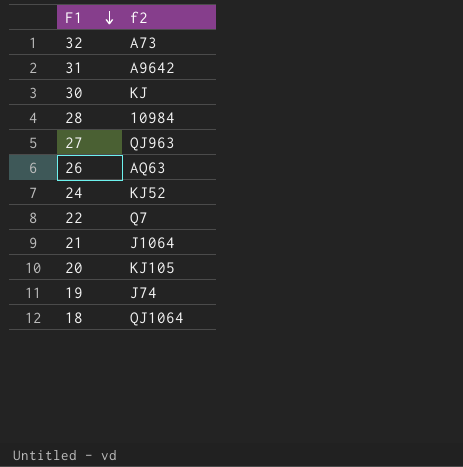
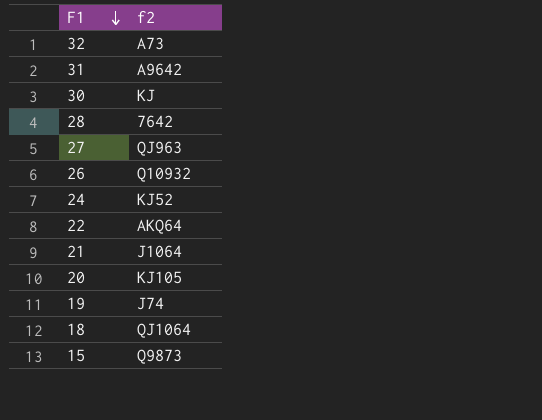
28 | f2: 10984 -> 7642
26 | f2: AQ63 -> Q10932
22 | f2: Q7 -> AKQ64
row 15: none -> Q9873

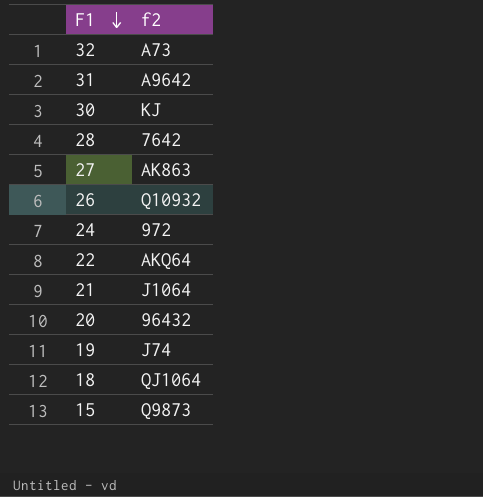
27 | f2: QJ963 -> AK863
24 | f2: KJ52 -> 972
20 | f2: KJ105 -> 96432

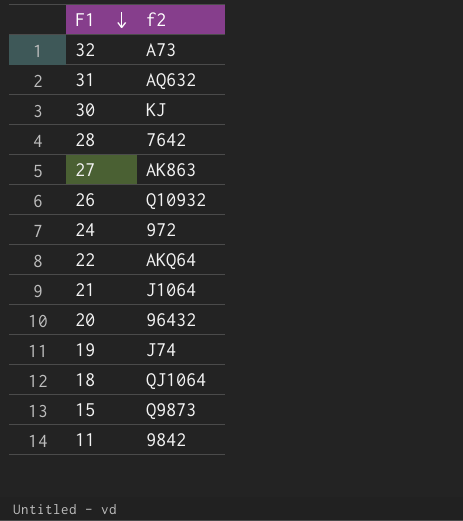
31 | f2: A9642 -> AQ632
row 11: none -> 9842

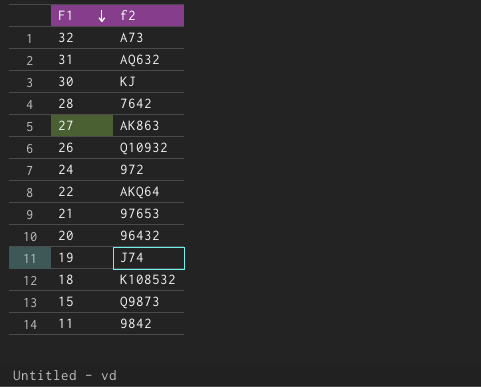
21 | f2: J1064 -> 97653
18 | f2: QJ1064 -> K108532

